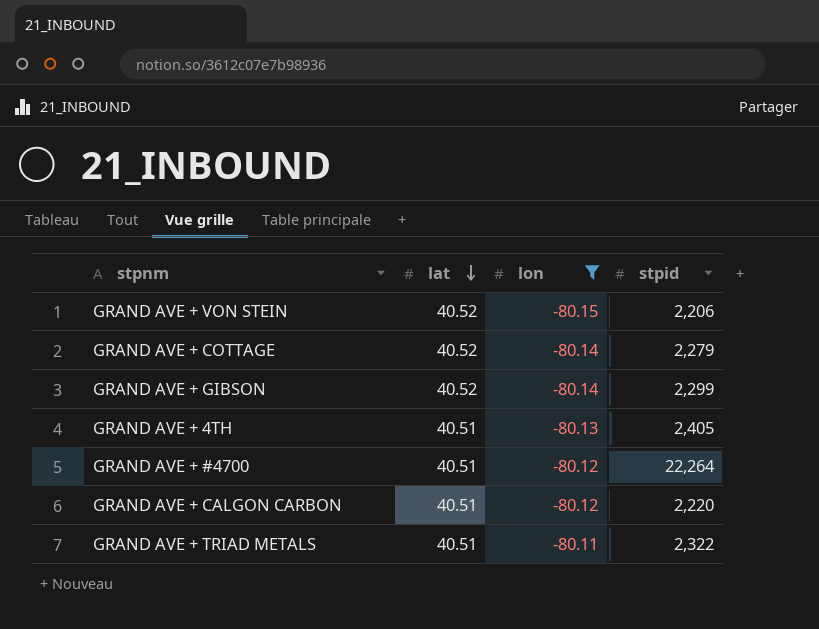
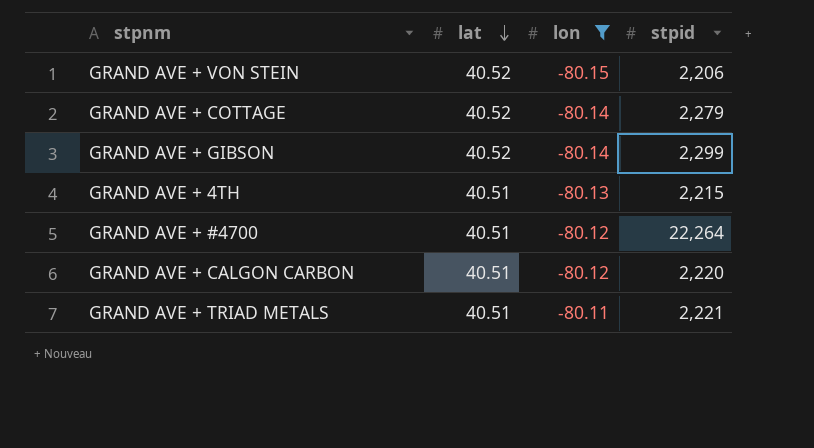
GRAND AVE + 4TH | stpid: 2,405 -> 2,215
GRAND AVE + TRIAD METALS | stpid: 2,322 -> 2,221

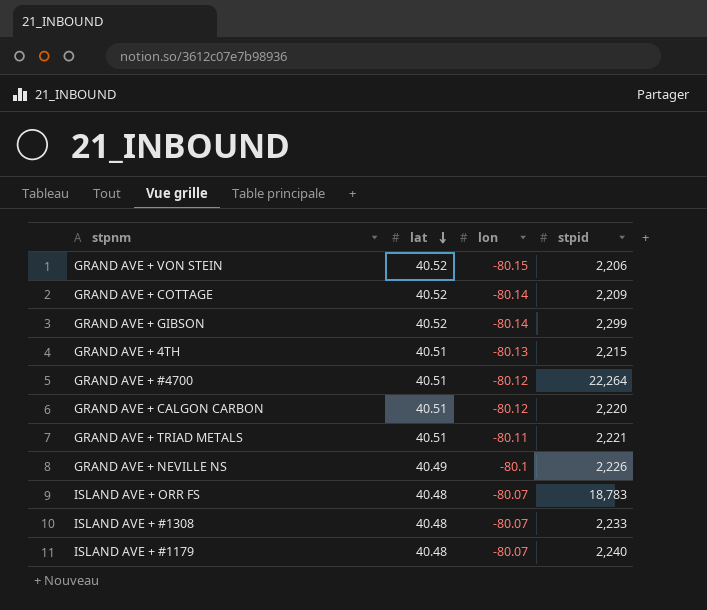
filter: lon <= -80.11 -> none
GRAND AVE + COTTAGE | stpid: 2,279 -> 2,209

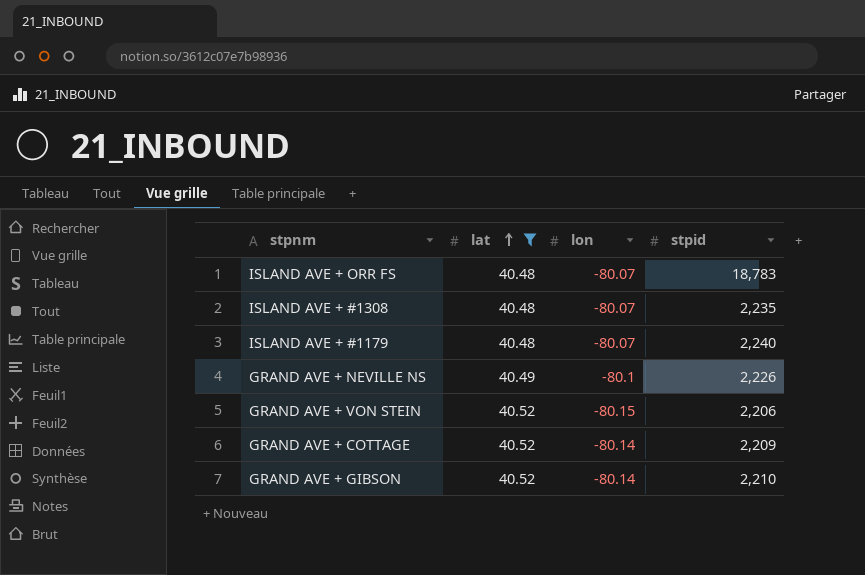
filter: none -> lat != 40.51
row order: lat descending -> lat ascending
ISLAND AVE + #1308 | stpid: 2,233 -> 2,235
GRAND AVE + GIBSON | stpid: 2,299 -> 2,210

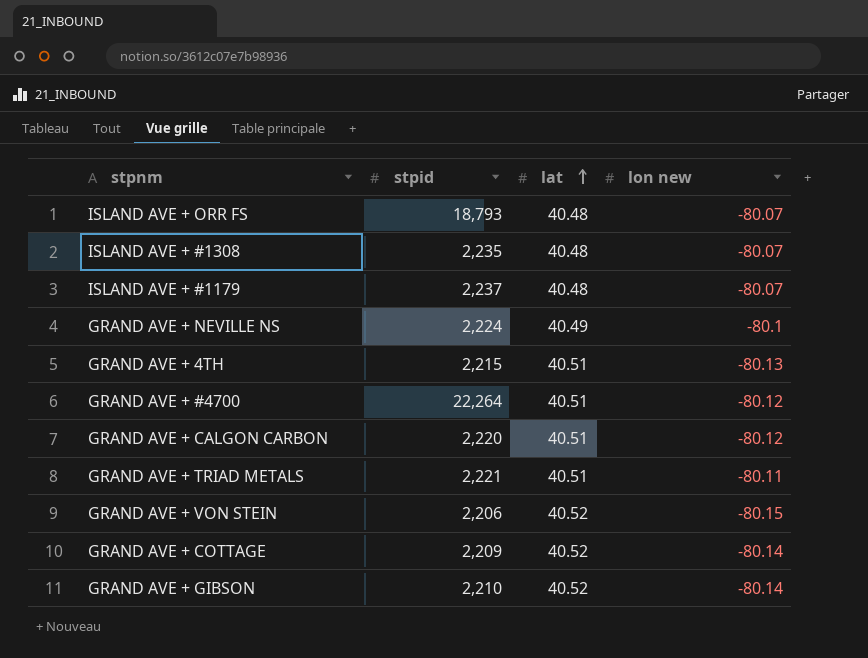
filter: lat != 40.51 -> none
column stpid | position: 4 -> 2
column name: lon -> lon new
ISLAND AVE + ORR FS | stpid: 18,783 -> 18,793
ISLAND AVE + #1179 | stpid: 2,240 -> 2,237
GRAND AVE + NEVILLE NS | stpid: 2,226 -> 2,224

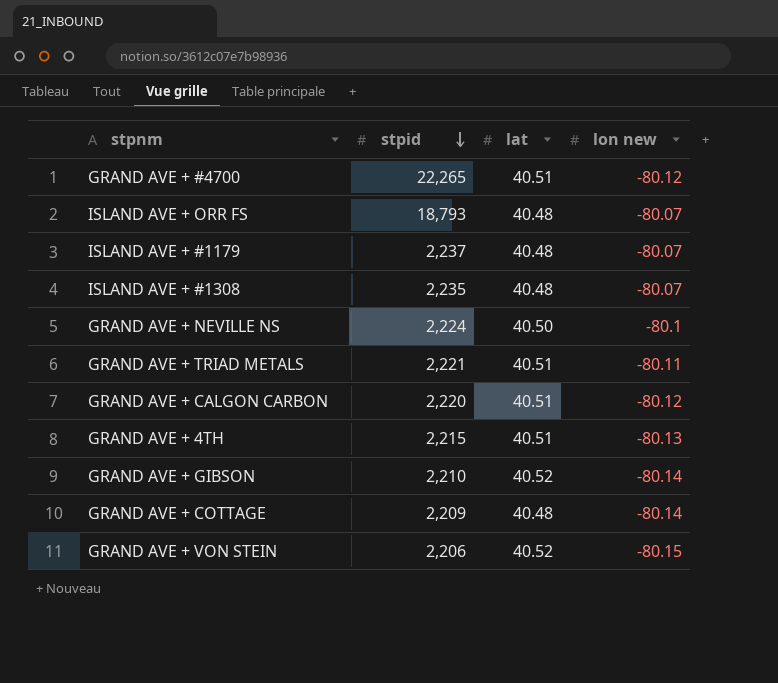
row order: lat ascending -> stpid descending
GRAND AVE + #4700 | stpid: 22,264 -> 22,265
GRAND AVE + NEVILLE NS | lat: 40.49 -> 40.50
GRAND AVE + COTTAGE | lat: 40.52 -> 40.48

